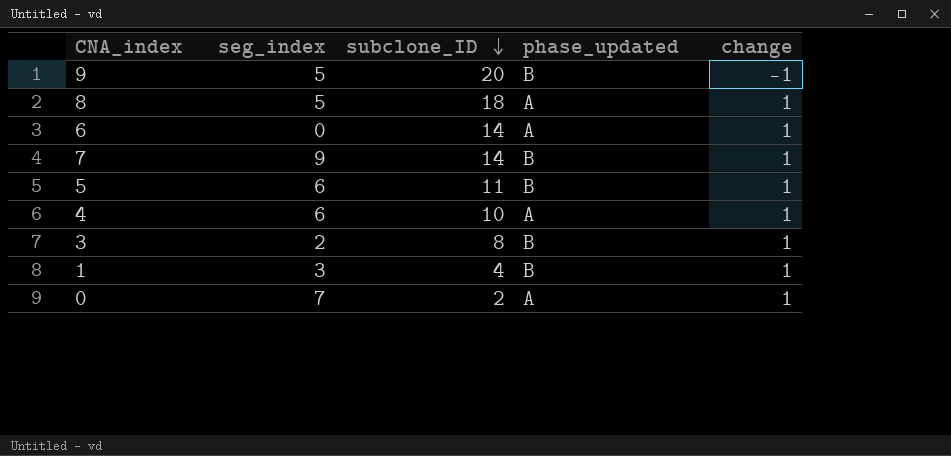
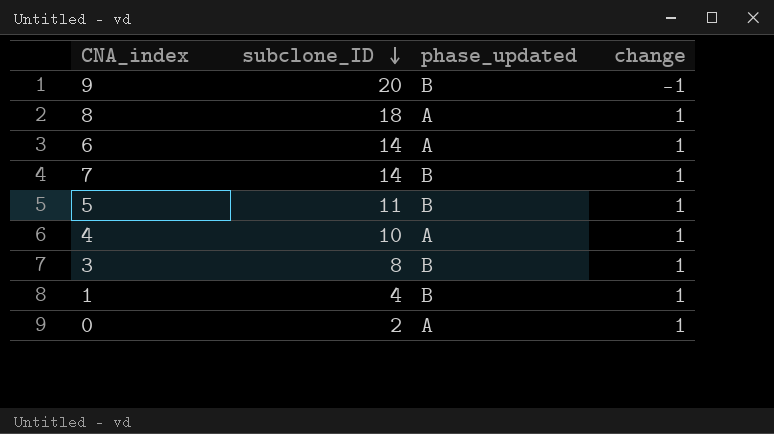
column seg_index | position: 2 -> none

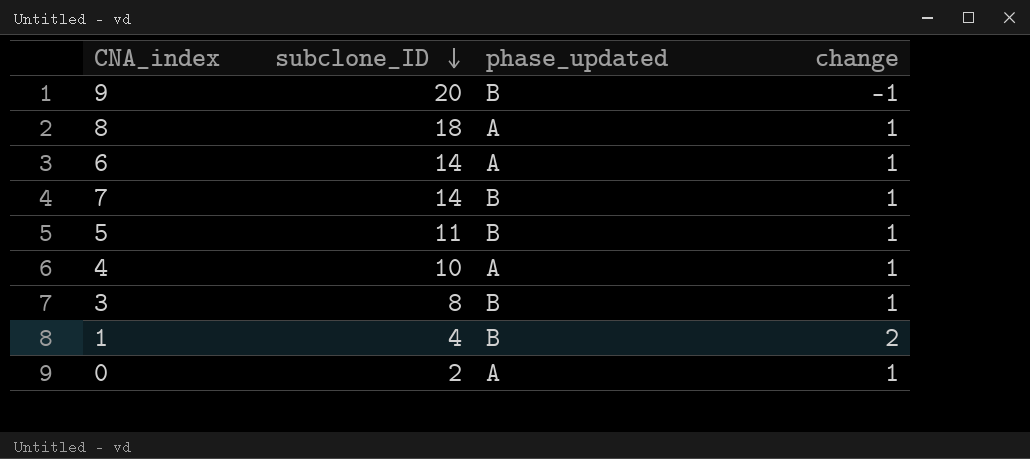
1 | change: 1 -> 2

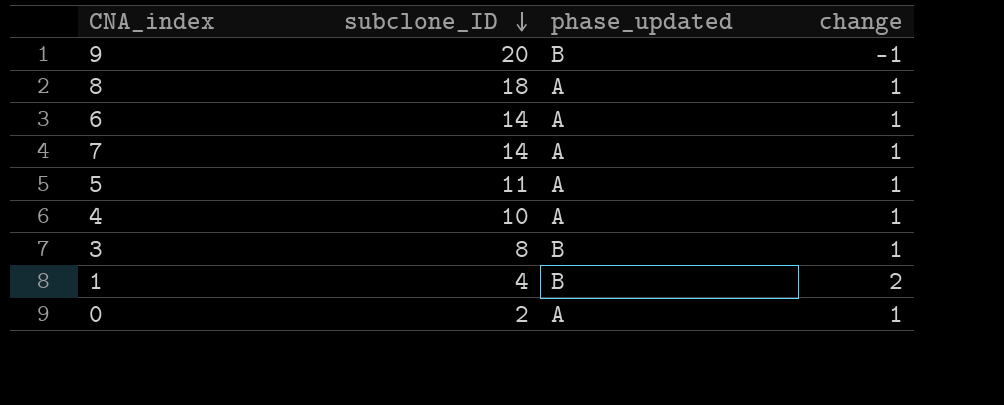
7 | phase_updated: B -> A
5 | phase_updated: B -> A

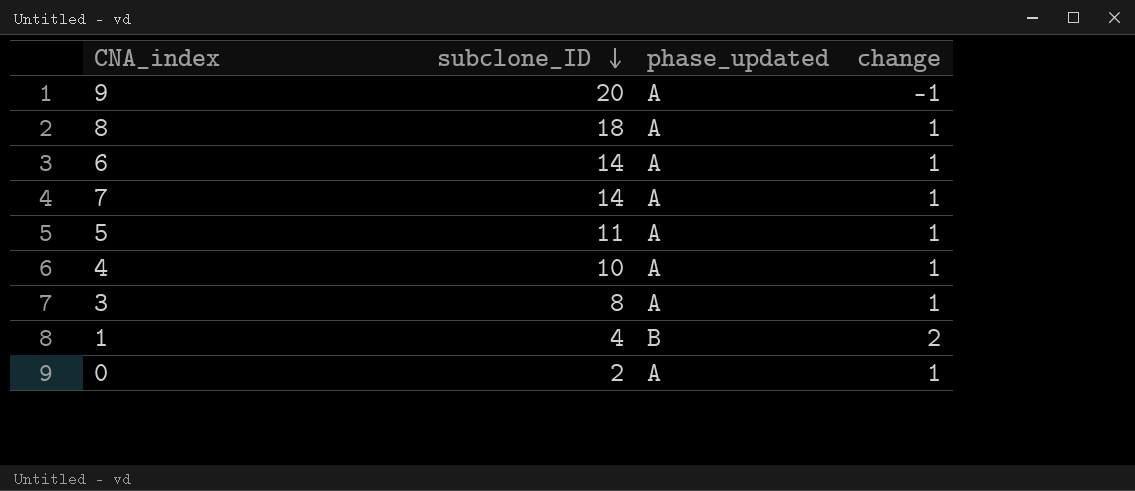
9 | phase_updated: B -> A
3 | phase_updated: B -> A

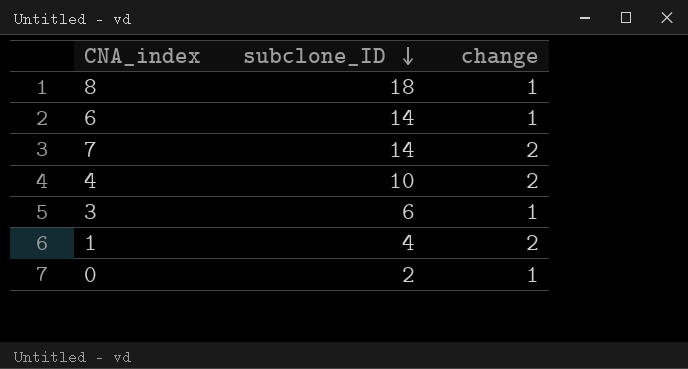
column phase_updated | position: 3 -> none
row 9: 20 | A | -1 -> none
row 5: 11 | A | 1 -> none
7 | change: 1 -> 2
4 | change: 1 -> 2
3 | subclone_ID: 8 -> 6

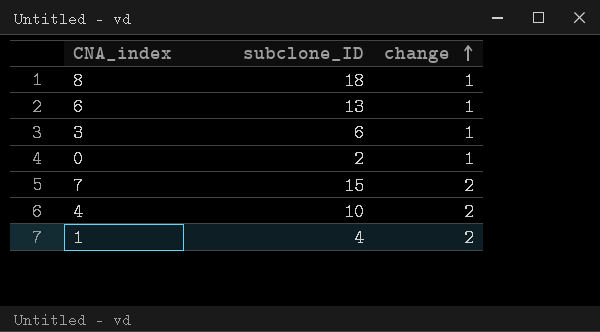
row order: subclone_ID descending -> change ascending
6 | subclone_ID: 14 -> 13
7 | subclone_ID: 14 -> 15

